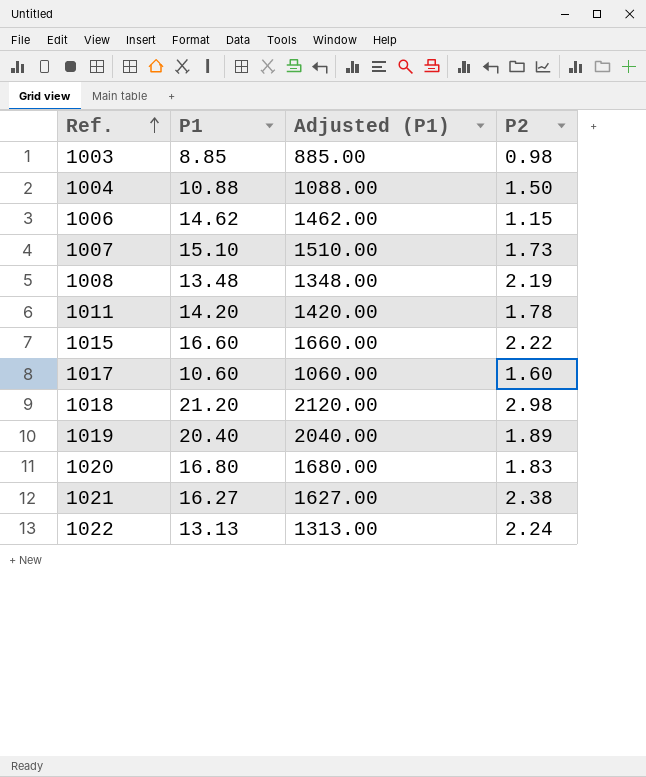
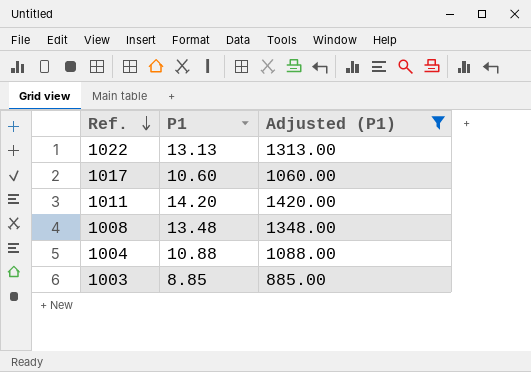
filter: none -> Adjusted (P1) <= 1420.00
row order: Ref. ascending -> Ref. descending
column P2 | position: 4 -> none

